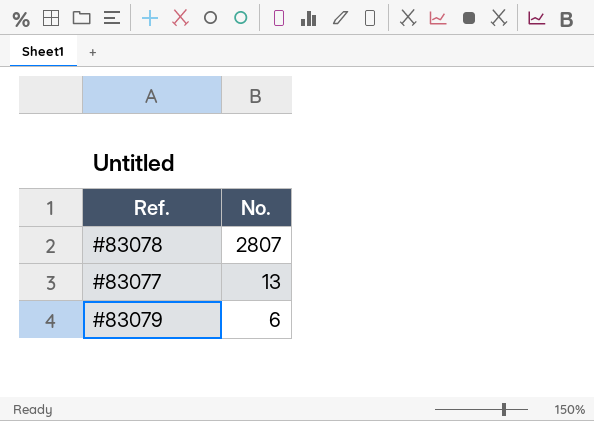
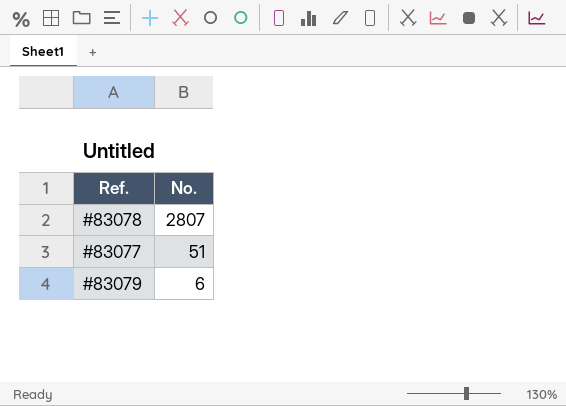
#83077 | No.: 13 -> 51

